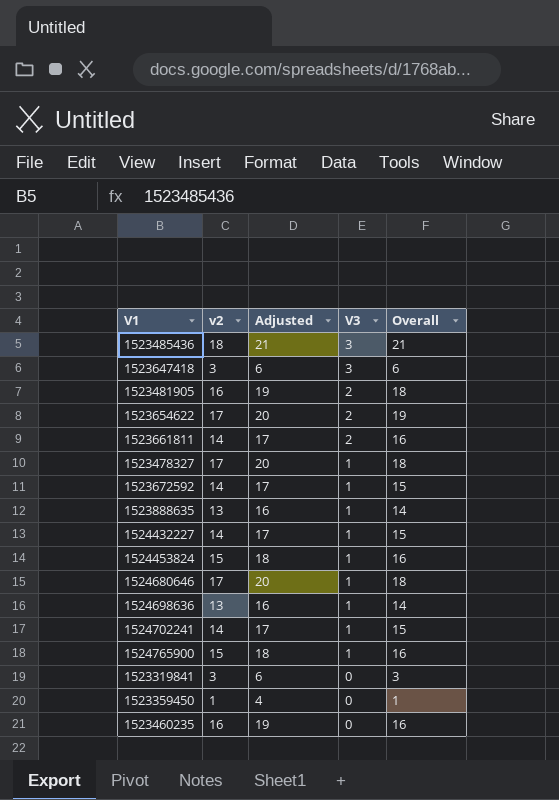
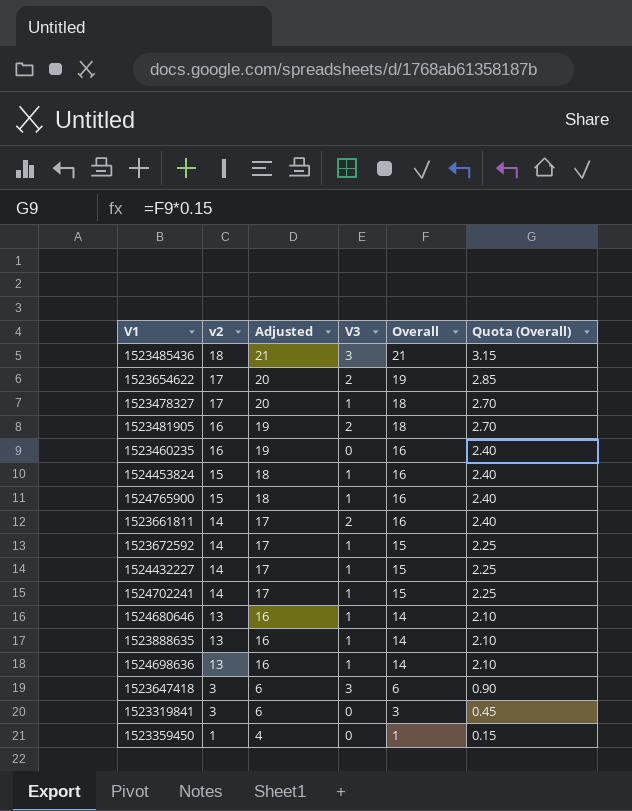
row order: V3 descending -> v2 descending
column Quota (Overall) | formula: none -> [Overall] * 0.15
1524680646 | v2: 17 -> 13
1524680646 | Adjusted: 20 -> 16
1524680646 | Overall: 18 -> 14

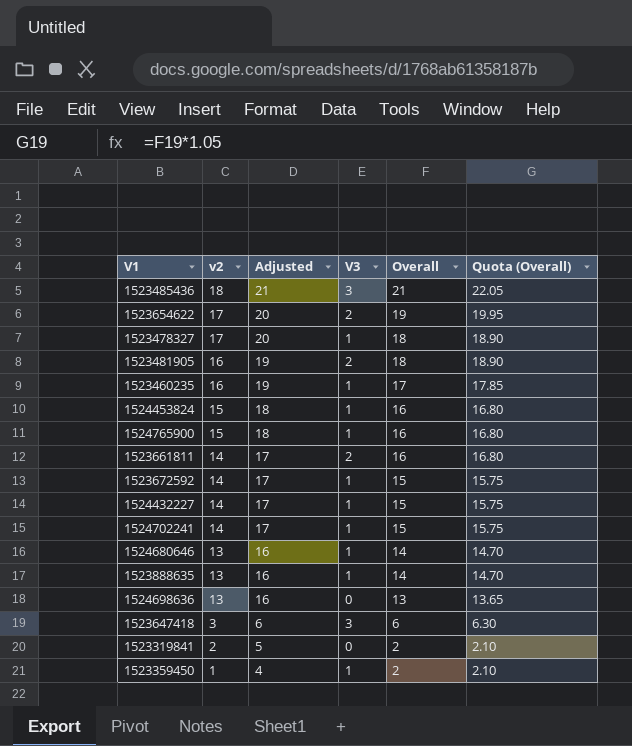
column Quota (Overall) | formula: [Overall] * 0.15 -> [Overall] * 1.05
1523460235 | V3: 0 -> 1
1523460235 | Overall: 16 -> 17
1524698636 | V3: 1 -> 0
1524698636 | Overall: 14 -> 13
1523319841 | v2: 3 -> 2
1523319841 | Adjusted: 6 -> 5
1523319841 | Overall: 3 -> 2
1523359450 | V3: 0 -> 1
1523359450 | Overall: 1 -> 2

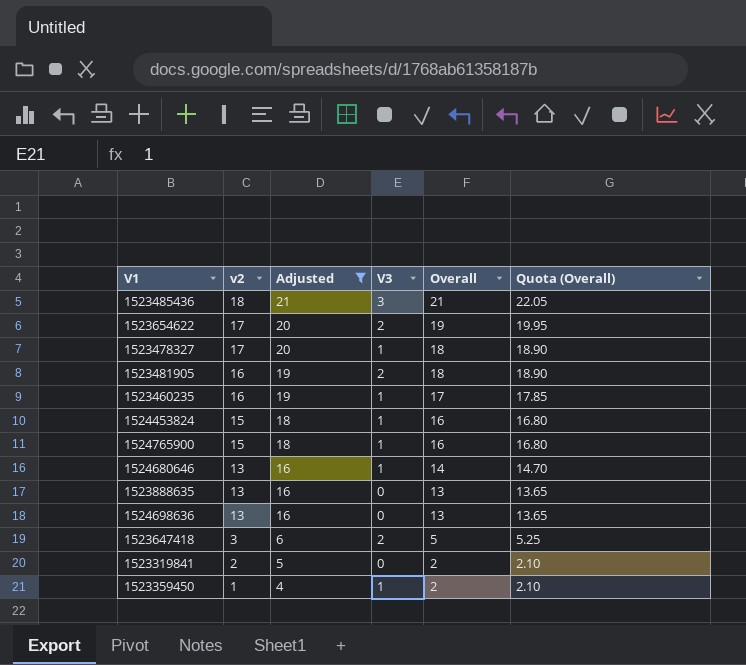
filter: none -> Adjusted != 17
1523888635 | V3: 1 -> 0
1523888635 | Overall: 14 -> 13
1523888635 | Quota (Overall): 14.70 -> 13.65
1523647418 | V3: 3 -> 2
1523647418 | Overall: 6 -> 5
1523647418 | Quota (Overall): 6.30 -> 5.25

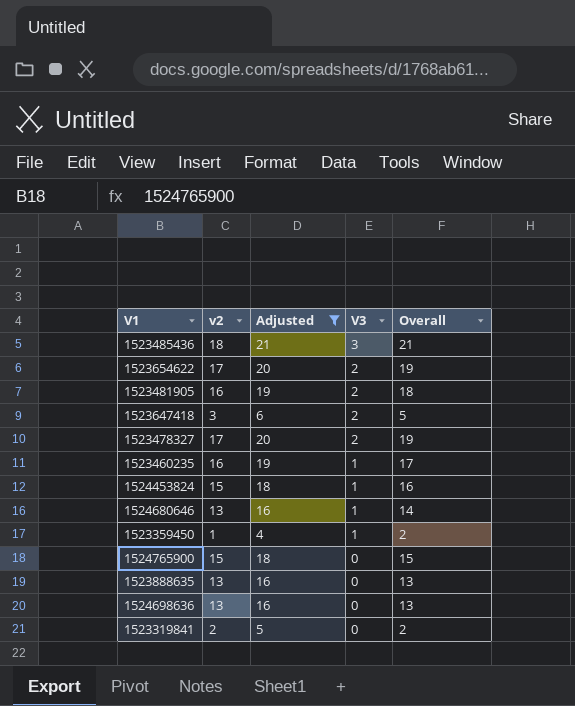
row order: v2 descending -> V3 descending
column Quota (Overall) | formula: [Overall] * 1.05 -> none
1523478327 | V3: 1 -> 2
1523478327 | Overall: 18 -> 19
1524765900 | V3: 1 -> 0
1524765900 | Overall: 16 -> 15

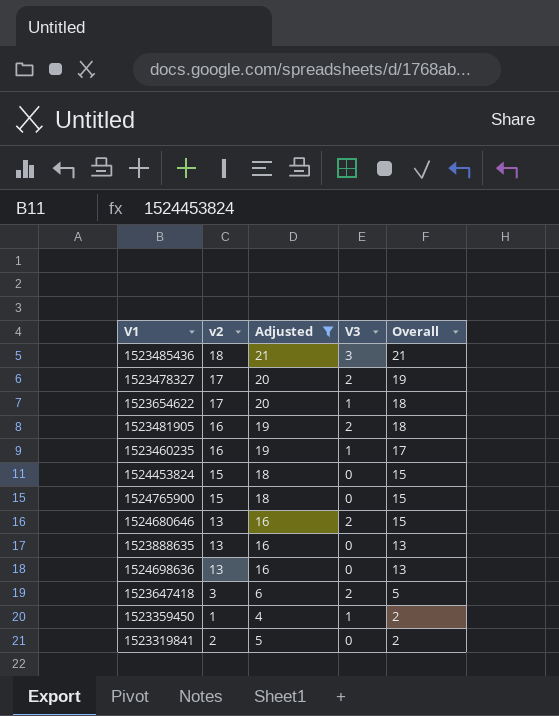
row order: V3 descending -> Overall descending
1523654622 | V3: 2 -> 1
1523654622 | Overall: 19 -> 18
1524453824 | V3: 1 -> 0
1524453824 | Overall: 16 -> 15
1524680646 | V3: 1 -> 2
1524680646 | Overall: 14 -> 15

